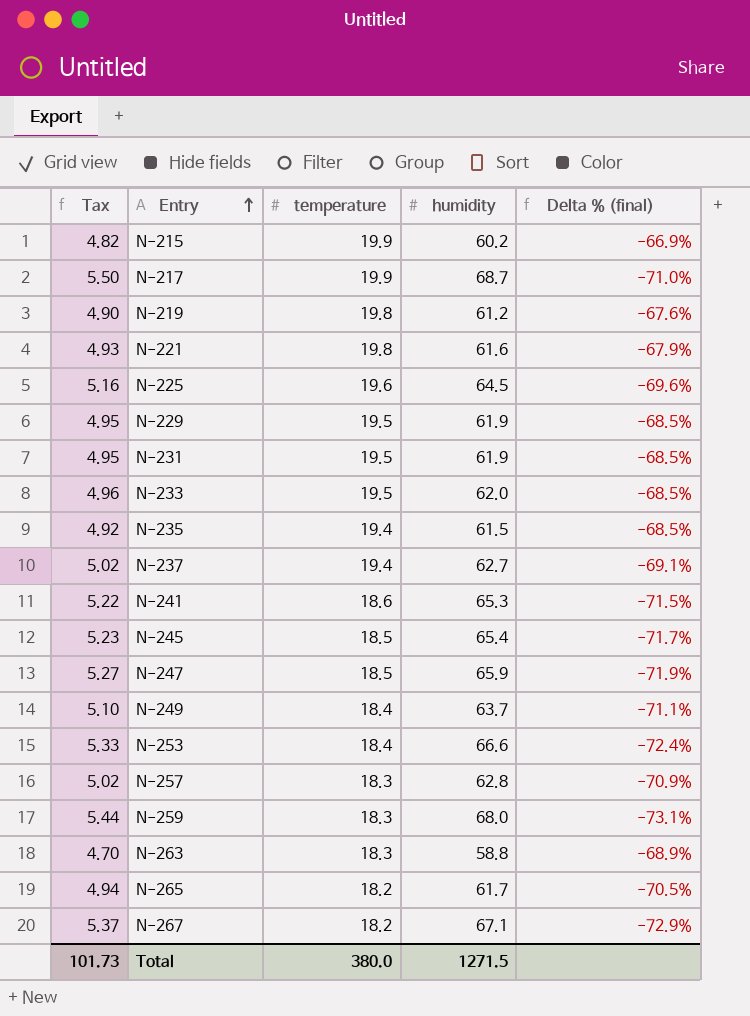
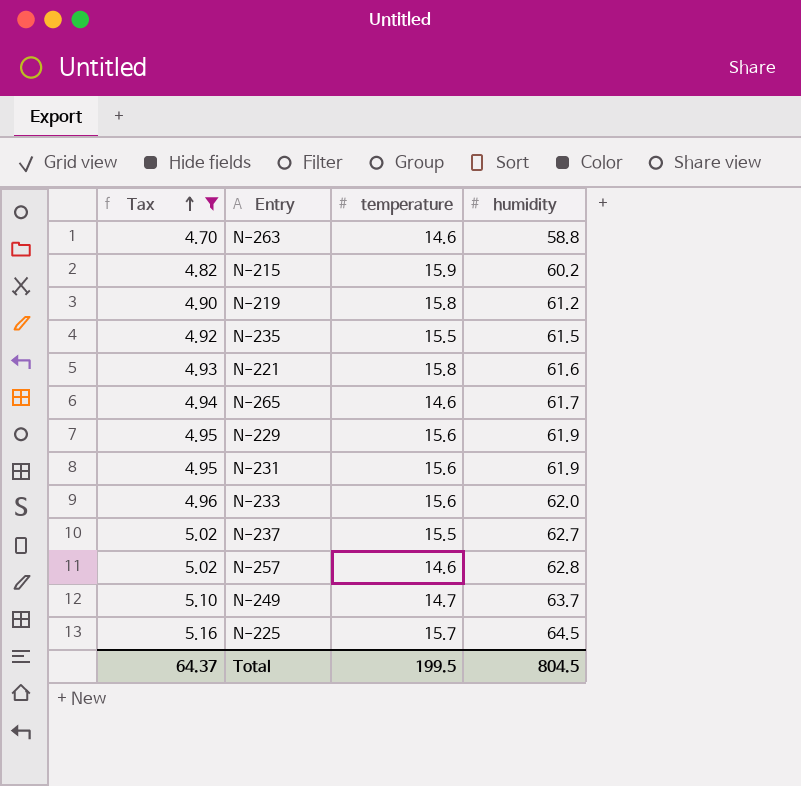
filter: none -> Tax <= 5.16
row order: Entry ascending -> Tax ascending
column Delta % (final) | formula: ([temperature] - [humidity]) / [humidity] -> none
N-263 | temperature: 18.3 -> 14.6
N-215 | temperature: 19.9 -> 15.9
N-219 | temperature: 19.8 -> 15.8
N-235 | temperature: 19.4 -> 15.5
N-221 | temperature: 19.8 -> 15.8
N-265 | temperature: 18.2 -> 14.6
N-229 | temperature: 19.5 -> 15.6
N-231 | temperature: 19.5 -> 15.6
N-233 | temperature: 19.5 -> 15.6
N-237 | temperature: 19.4 -> 15.5
N-257 | temperature: 18.3 -> 14.6
N-249 | temperature: 18.4 -> 14.7
N-225 | temperature: 19.6 -> 15.7
Total | Tax: 101.73 -> 64.37
Total | temperature: 380.0 -> 199.5
Total | humidity: 1271.5 -> 804.5

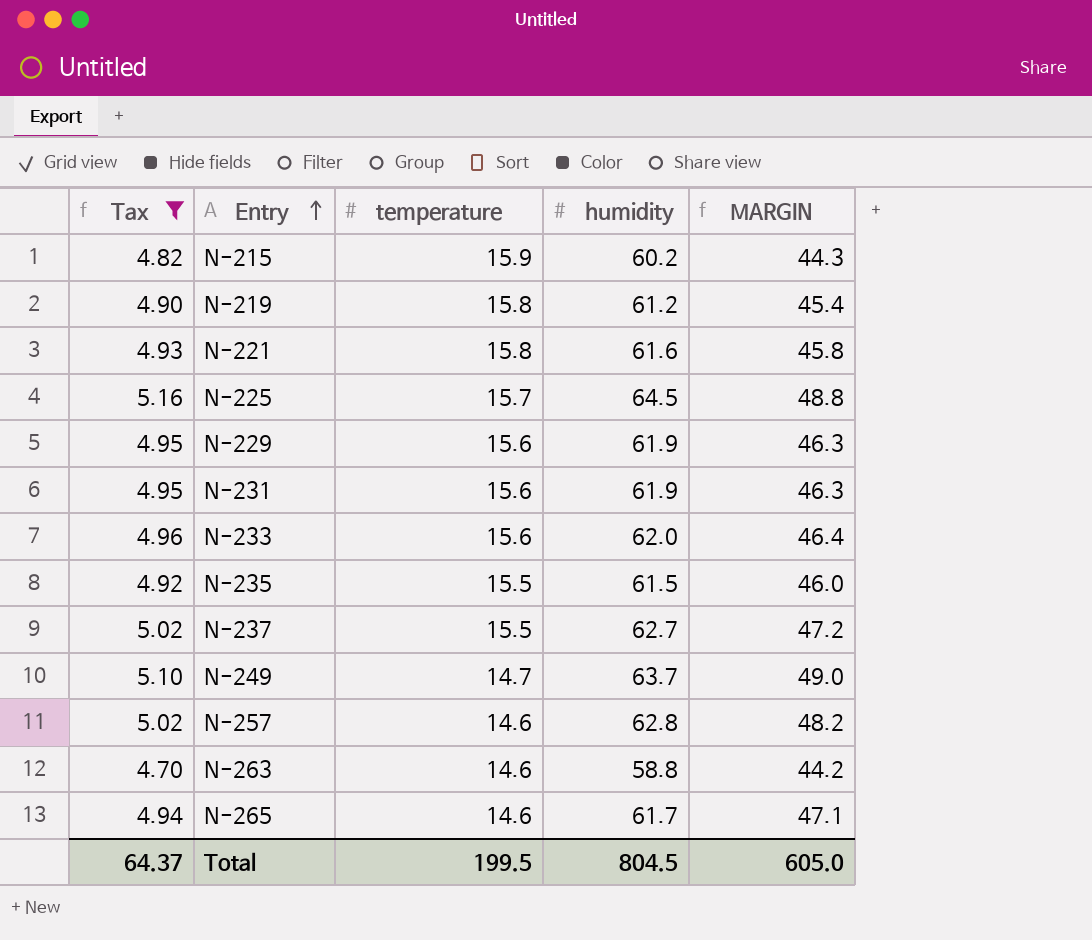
row order: Tax ascending -> Entry ascending
column MARGIN | formula: none -> [humidity] - [temperature]

